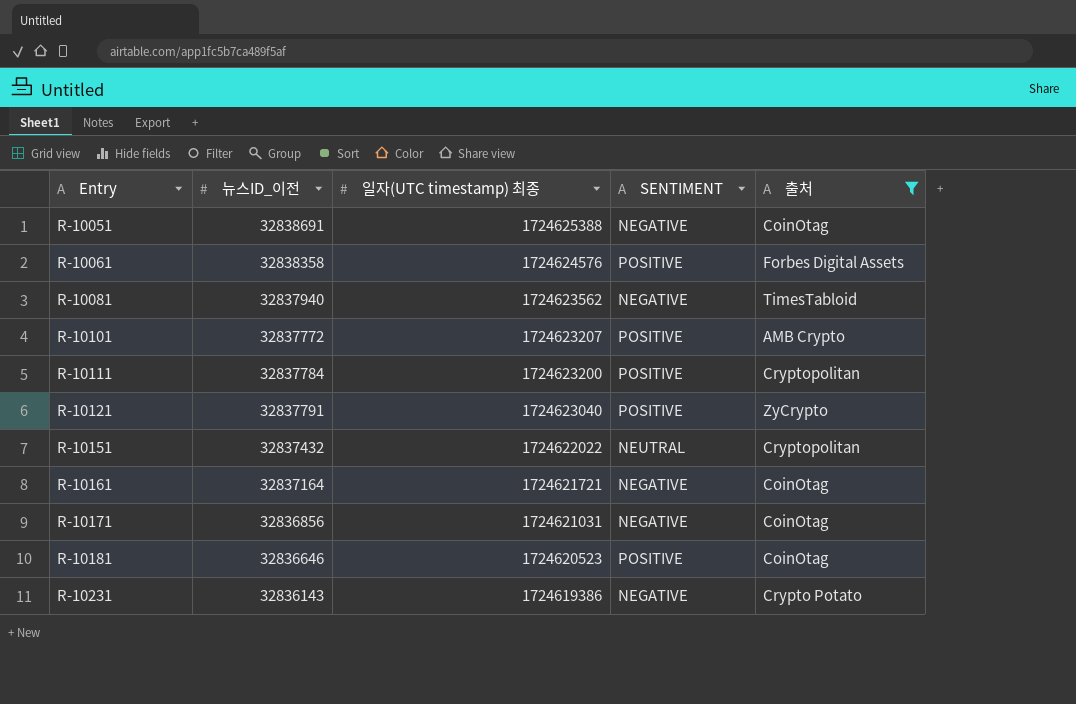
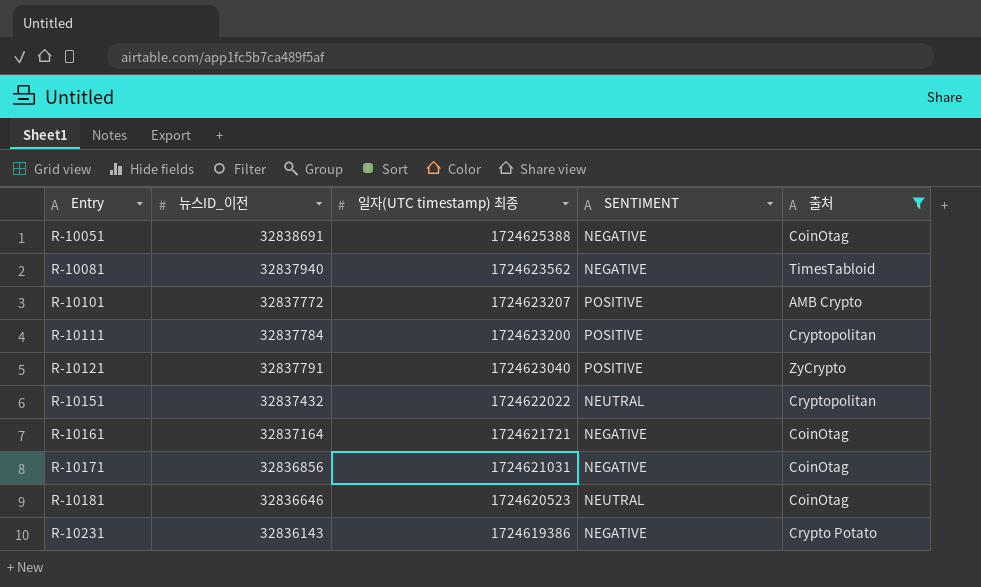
row R-10061: 32838358 | 1724624576 | POSITIVE | Forbes Digital Assets -> none
R-10181 | SENTIMENT: POSITIVE -> NEUTRAL

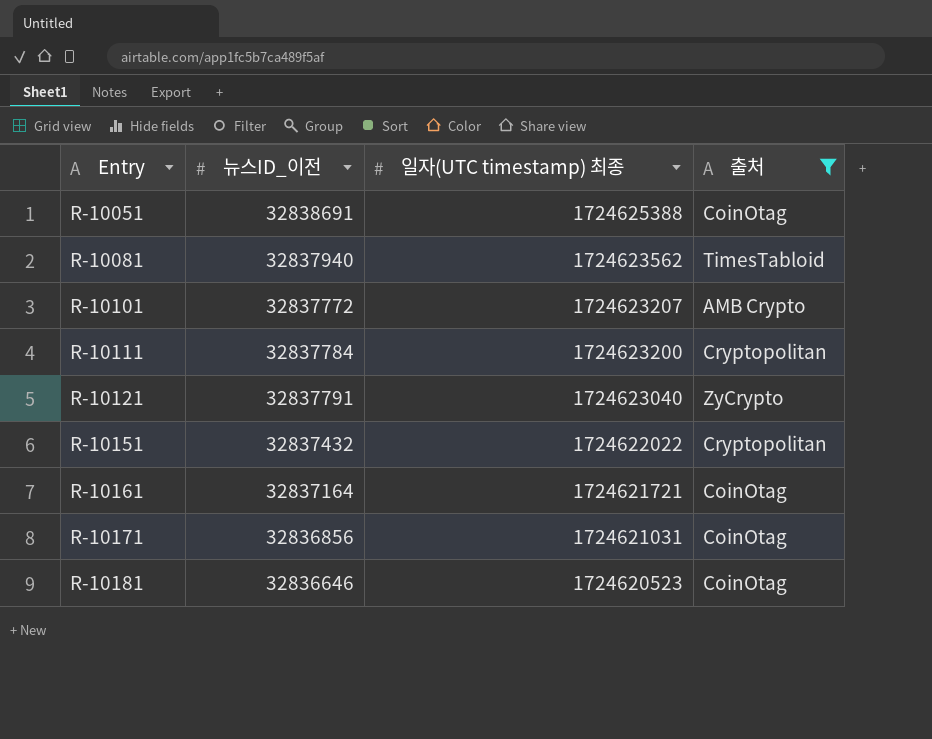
column SENTIMENT | position: 4 -> none
row R-10231: 32836143 | 1724619386 | NEGATIVE | Crypto Potato -> none

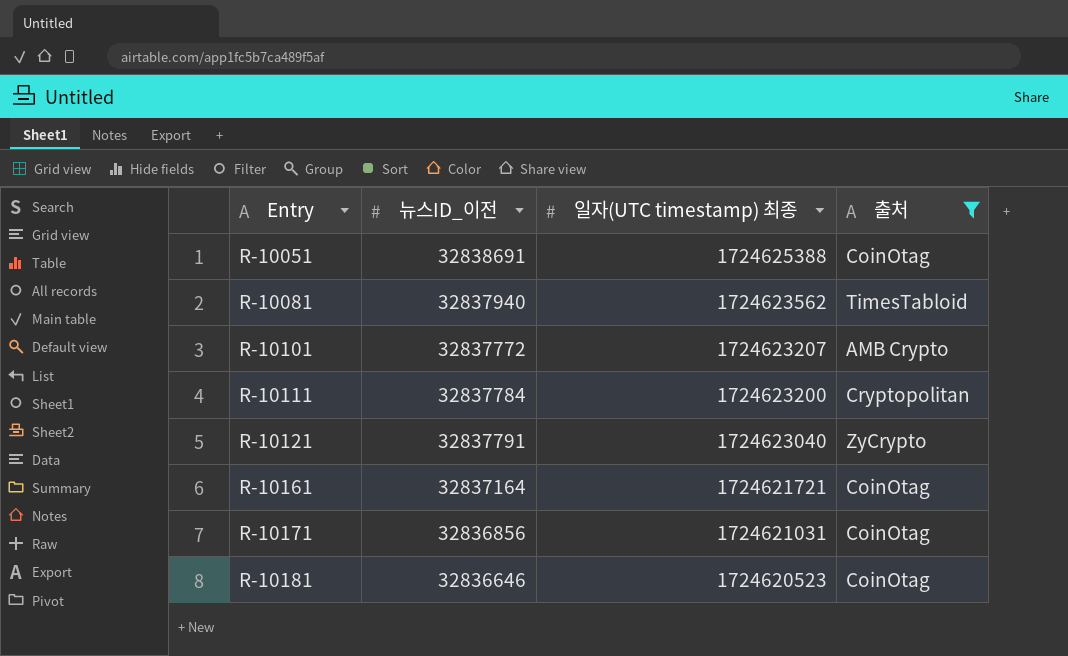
row R-10151: 32837432 | 1724622022 | Cryptopolitan -> none

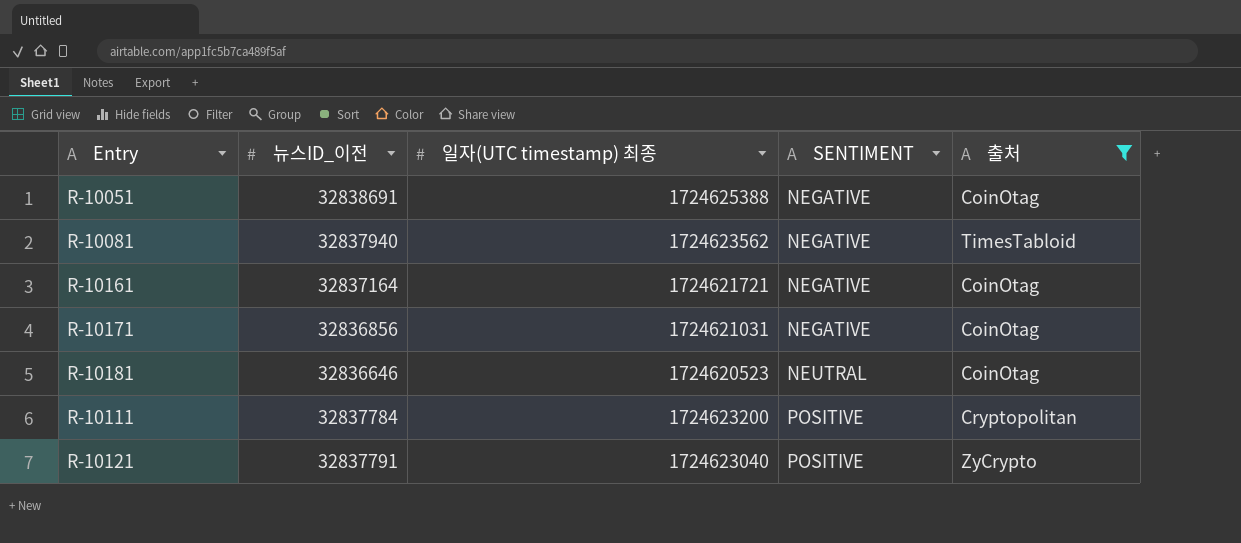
row order: Entry ascending -> SENTIMENT ascending
column SENTIMENT | position: none -> 4
row R-10101: 32837772 | 1724623207 | AMB Crypto -> none

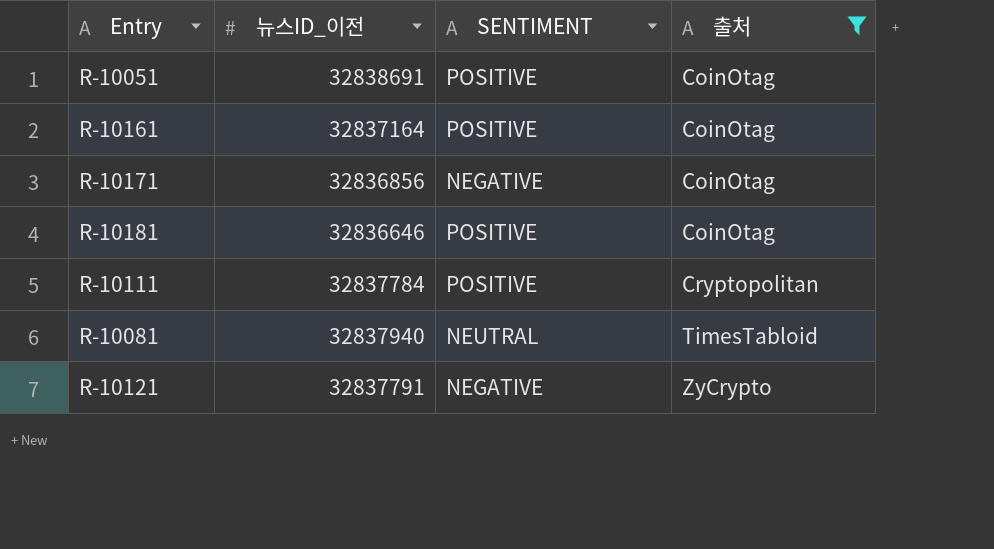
row order: SENTIMENT ascending -> 출처 ascending
column 일자(UTC timestamp) 최종 | position: 3 -> none
R-10051 | SENTIMENT: NEGATIVE -> POSITIVE
R-10161 | SENTIMENT: NEGATIVE -> POSITIVE
R-10181 | SENTIMENT: NEUTRAL -> POSITIVE
R-10081 | SENTIMENT: NEGATIVE -> NEUTRAL
R-10121 | SENTIMENT: POSITIVE -> NEGATIVE

